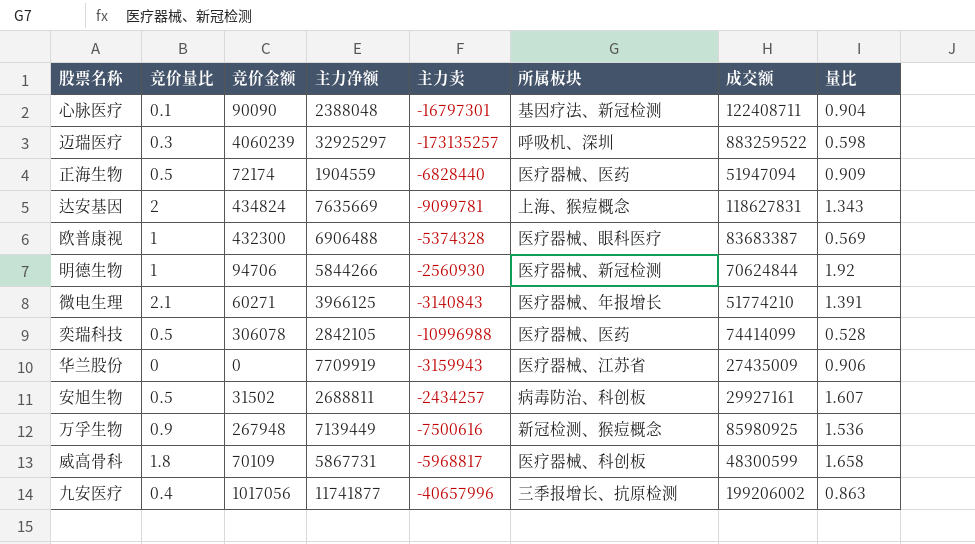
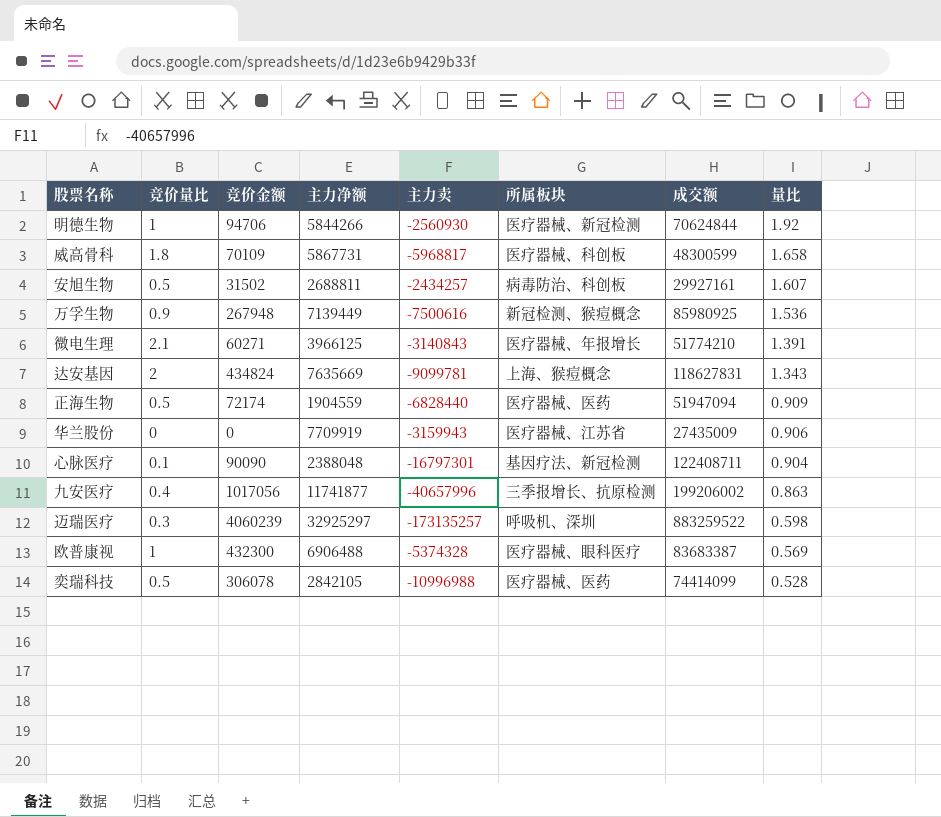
row order: none -> 量比 descending

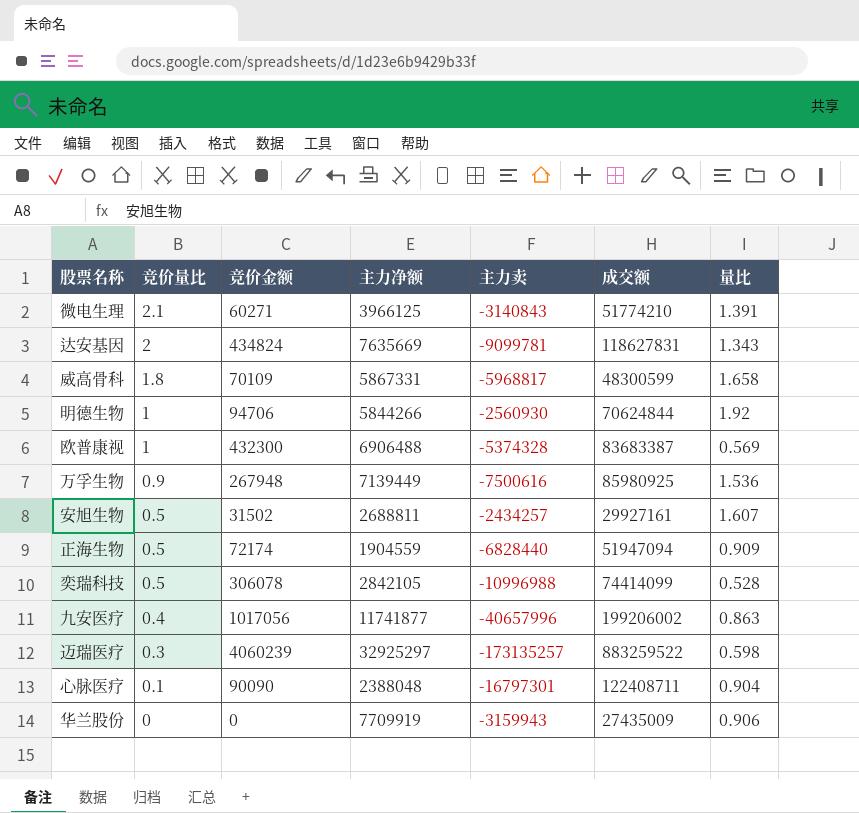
row order: 量比 descending -> 竞价量比 descending
column 所属板块 | position: 6 -> none
威高骨科 | 主力净额: 5867731 -> 5867331

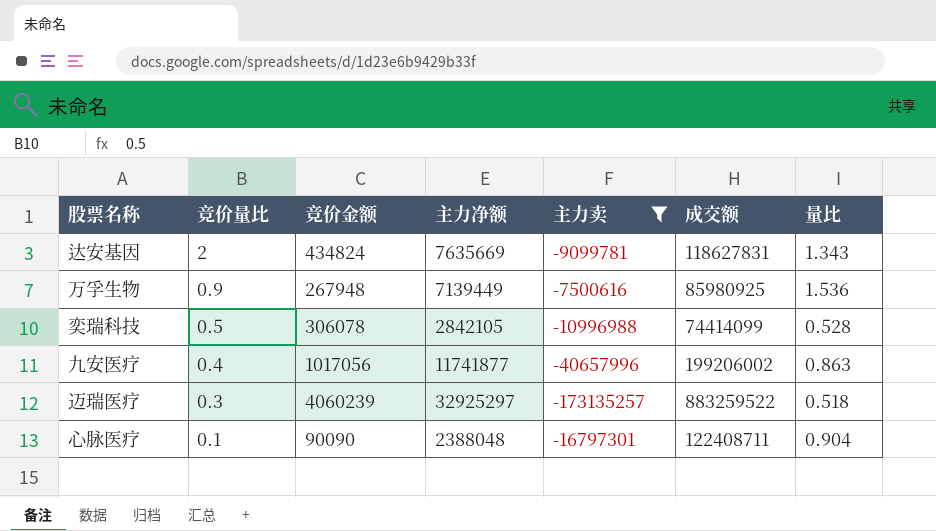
filter: none -> 主力卖 <= -7500616
迈瑞医疗 | 量比: 0.598 -> 0.518

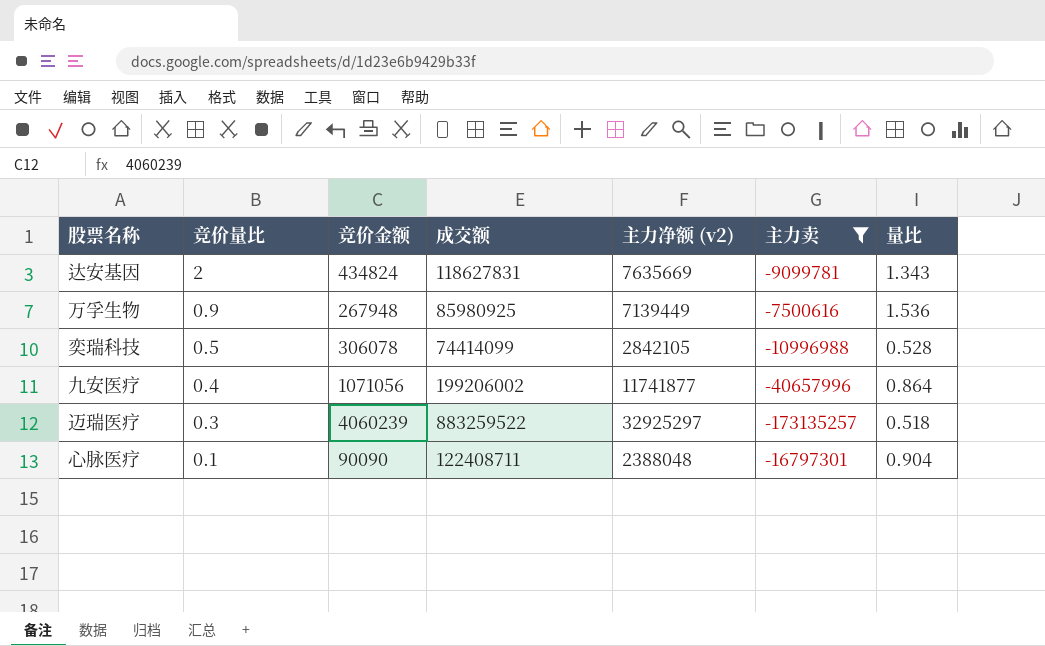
column 成交额 | position: 6 -> 4
column name: 主力净额 -> 主力净额 (v2)
九安医疗 | 竞价金额: 1017056 -> 1071056
九安医疗 | 量比: 0.863 -> 0.864

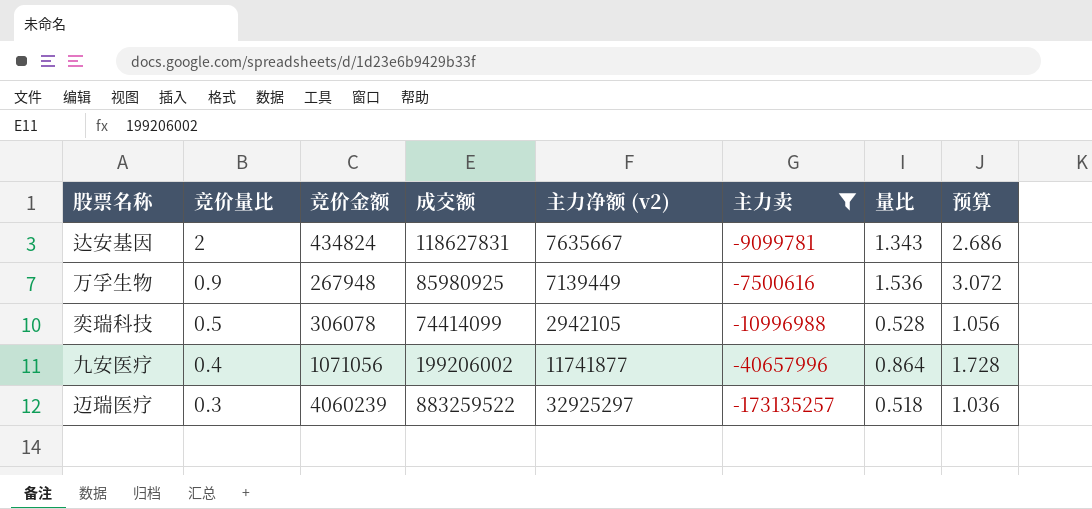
column 预算 | formula: none -> [量比] * 2
row 心脉医疗: 0.1 | 90090 | 122408711 | 2388048 | -16797301 | 0.904 -> none
达安基因 | 主力净额 (v2): 7635669 -> 7635667
奕瑞科技 | 主力净额 (v2): 2842105 -> 2942105

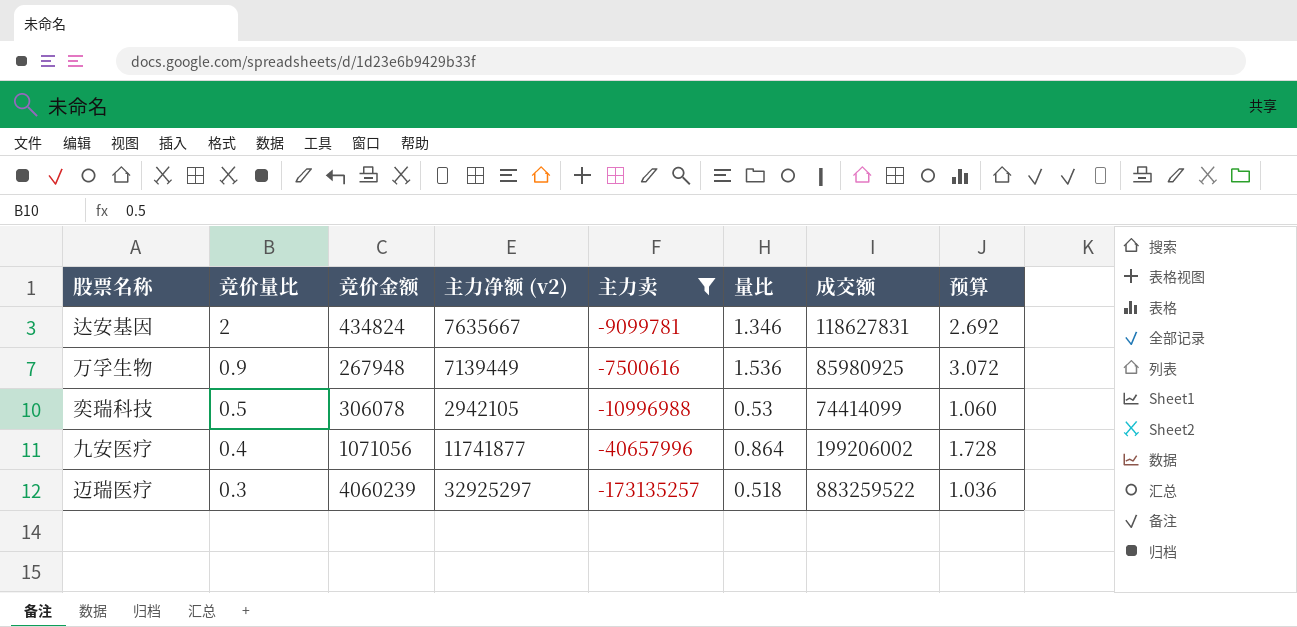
column 成交额 | position: 4 -> 7
达安基因 | 量比: 1.343 -> 1.346
达安基因 | 预算: 2.686 -> 2.692
奕瑞科技 | 量比: 0.528 -> 0.53
奕瑞科技 | 预算: 1.056 -> 1.060

